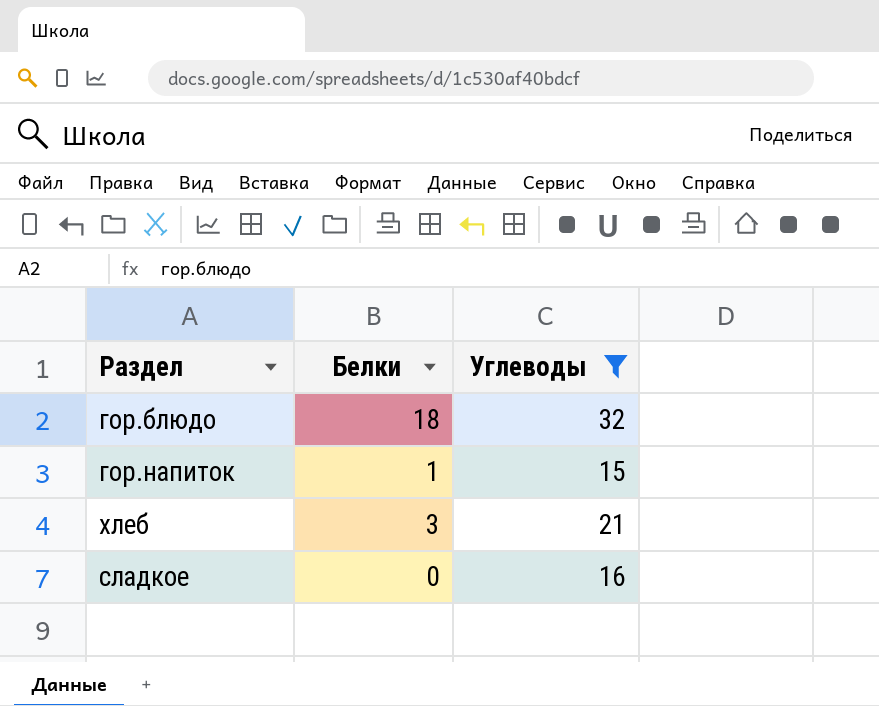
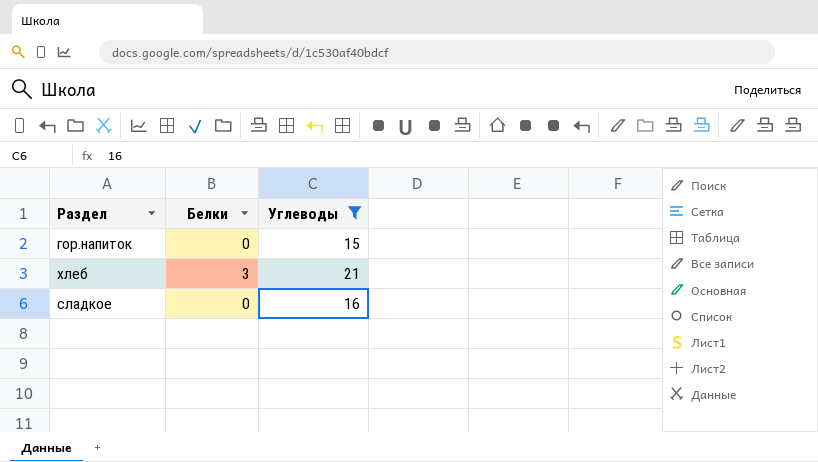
row гор.блюдо: 18 | 32 -> none
гор.напиток | Белки: 1 -> 0

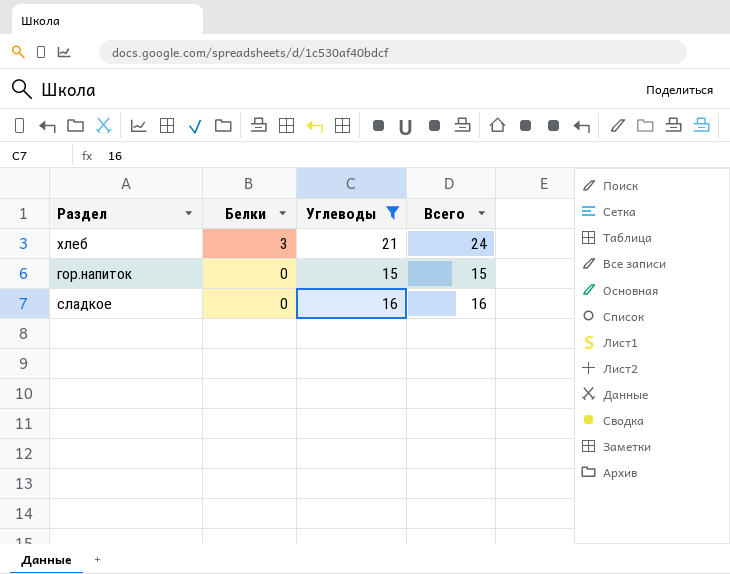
row order: none -> Белки descending
column Всего | formula: none -> [Белки] + [Углеводы]

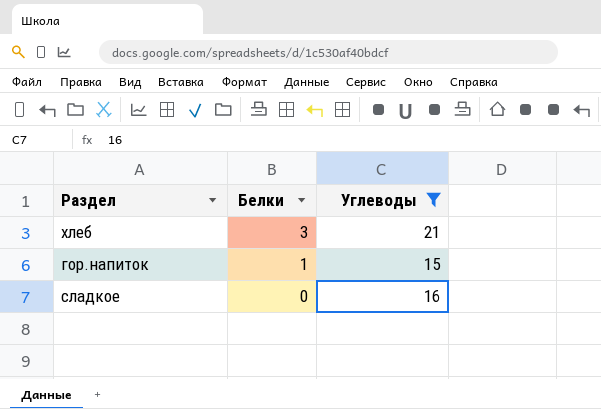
column Всего | formula: [Белки] + [Углеводы] -> none
гор.напиток | Белки: 0 -> 1

